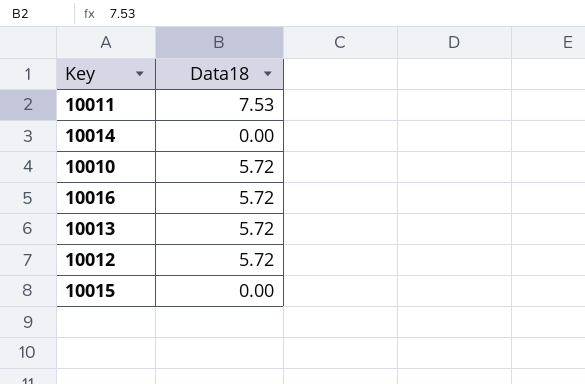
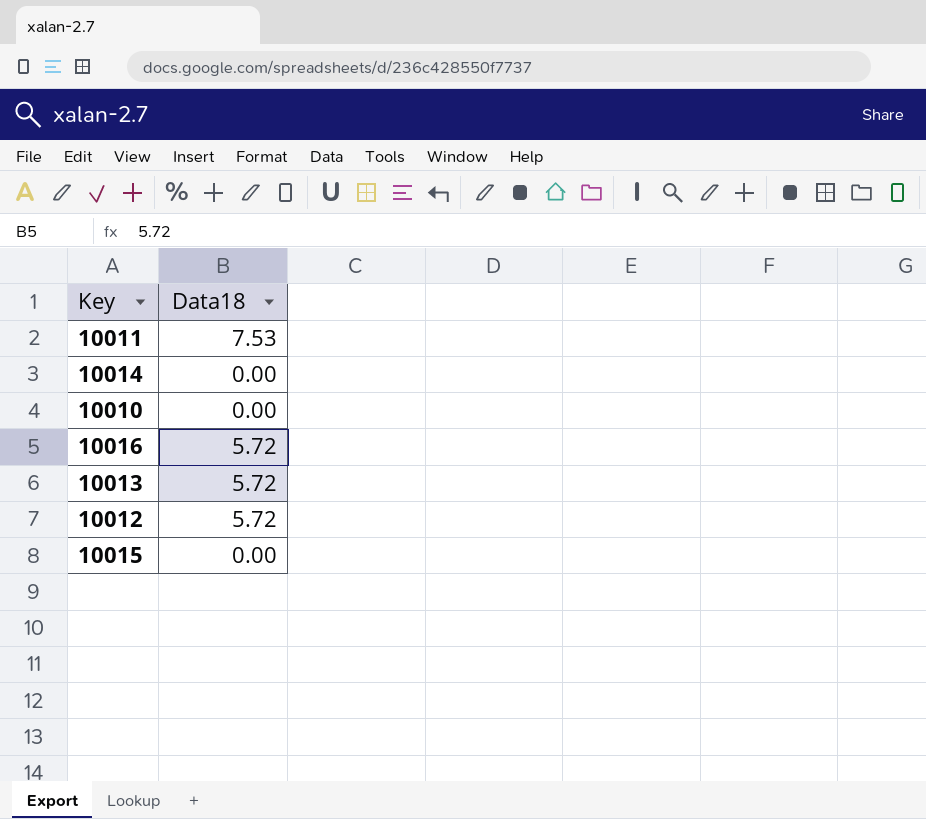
10010 | Data18: 5.72 -> 0.00

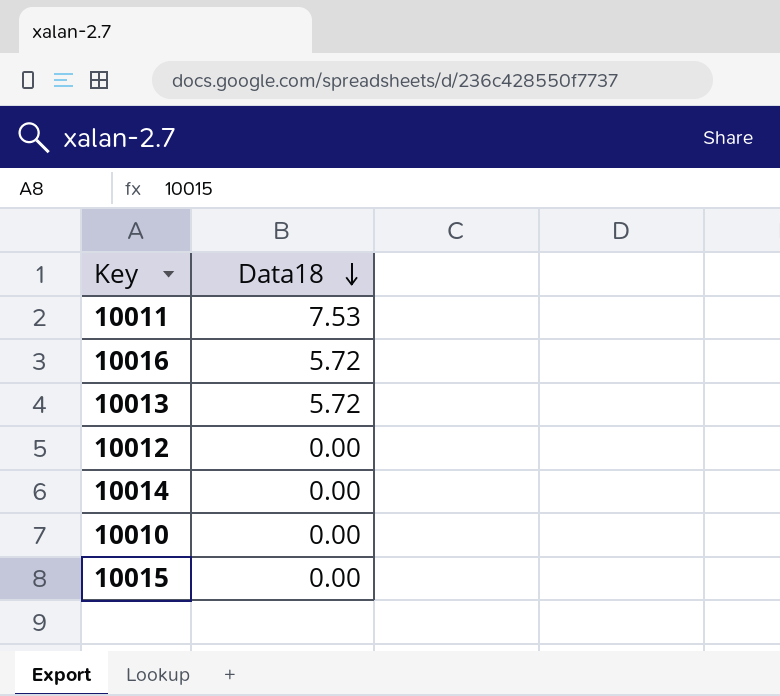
row order: none -> Data18 descending
10012 | Data18: 5.72 -> 0.00

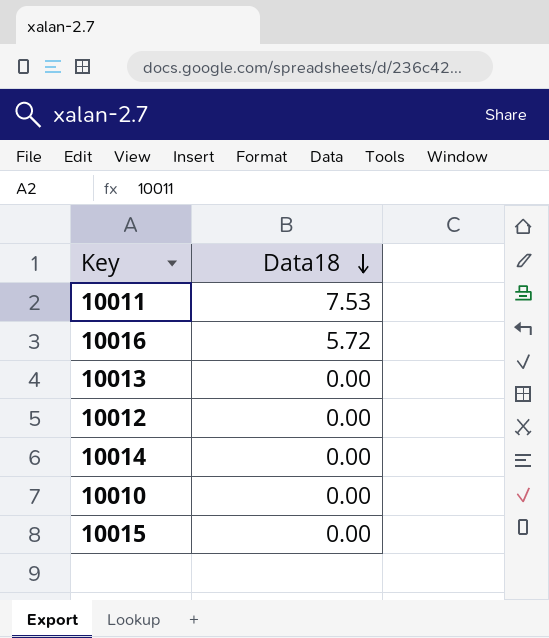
10013 | Data18: 5.72 -> 0.00

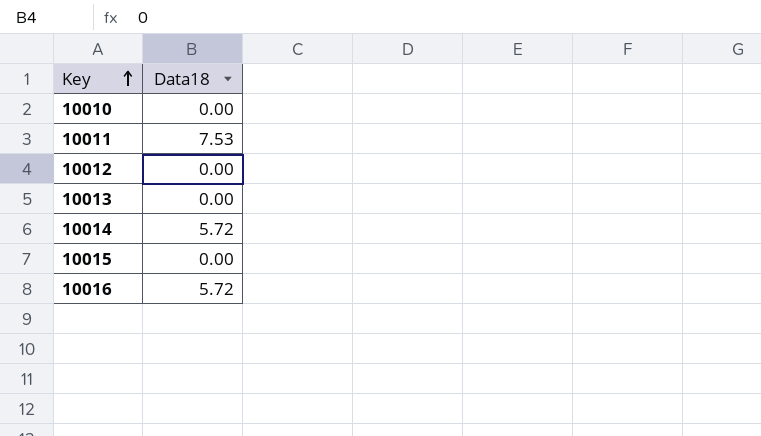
row order: Data18 descending -> Key ascending
10014 | Data18: 0.00 -> 5.72

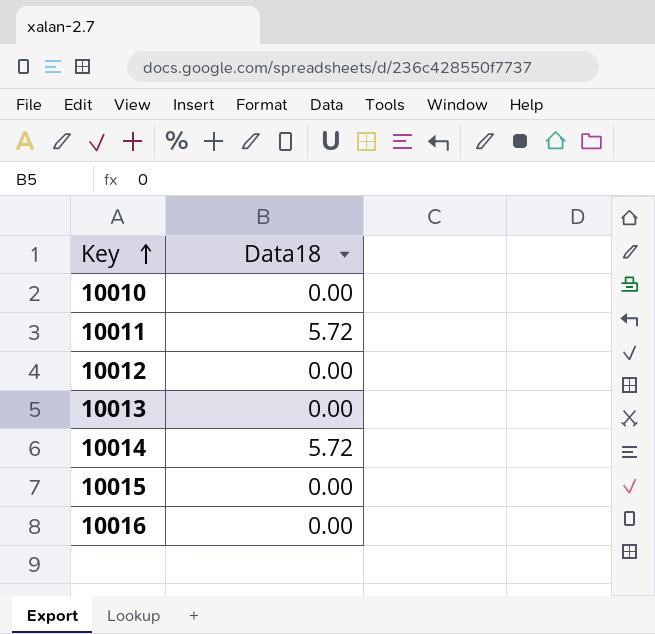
10011 | Data18: 7.53 -> 5.72
10016 | Data18: 5.72 -> 0.00

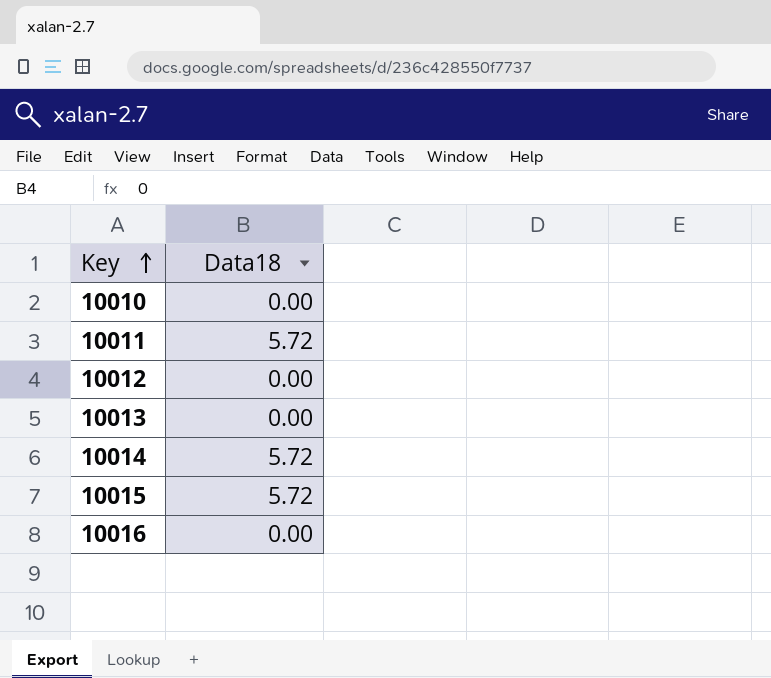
10015 | Data18: 0.00 -> 5.72

